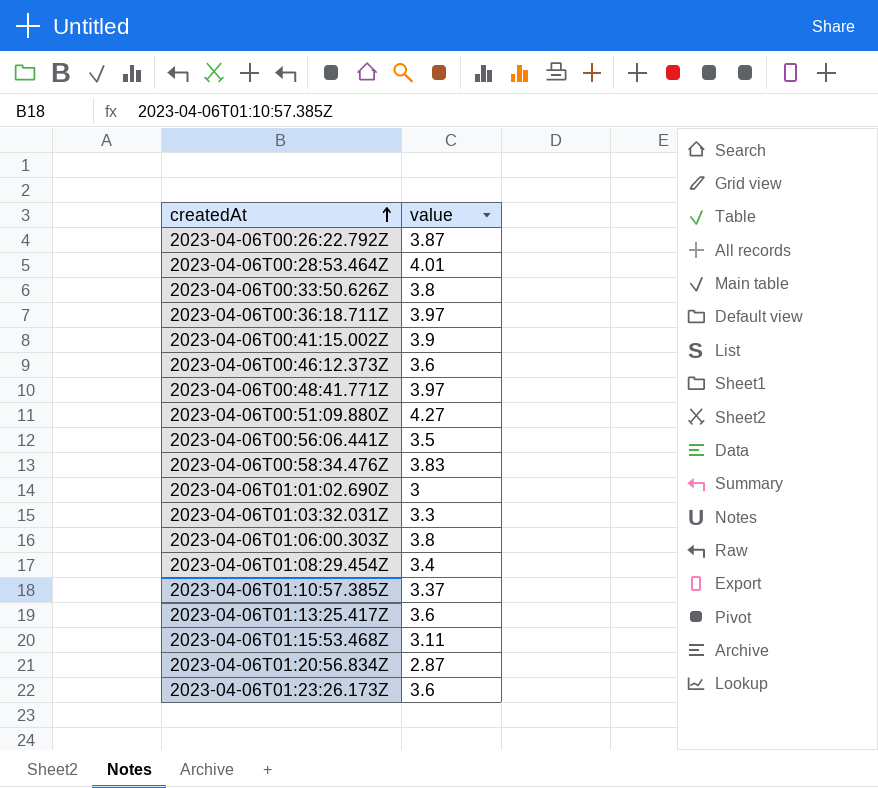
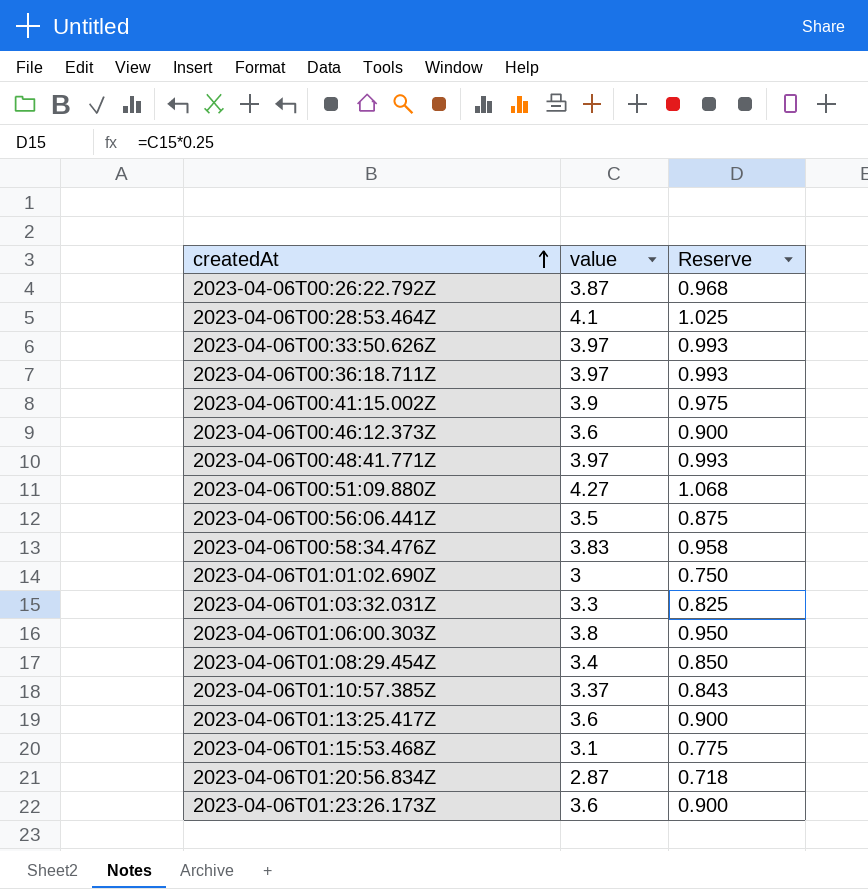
column Reserve | formula: none -> [value] * 0.25
2023-04-06T00:28:53.464Z | value: 4.01 -> 4.1
2023-04-06T00:33:50.626Z | value: 3.8 -> 3.97
2023-04-06T01:15:53.468Z | value: 3.11 -> 3.1

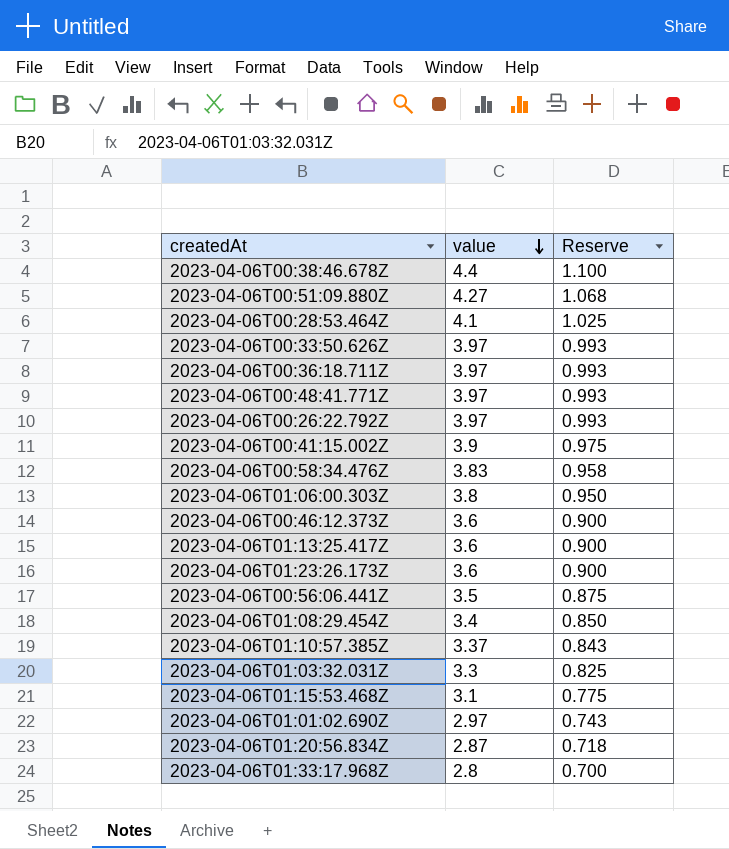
row order: createdAt ascending -> value descending
row 2023-04-06T00:38:46.678Z: none -> 4.4 | 1.100
2023-04-06T00:26:22.792Z | value: 3.87 -> 3.97
2023-04-06T00:26:22.792Z | Reserve: 0.968 -> 0.993
2023-04-06T01:01:02.690Z | value: 3 -> 2.97
2023-04-06T01:01:02.690Z | Reserve: 0.750 -> 0.743
row 2023-04-06T01:33:17.968Z: none -> 2.8 | 0.700

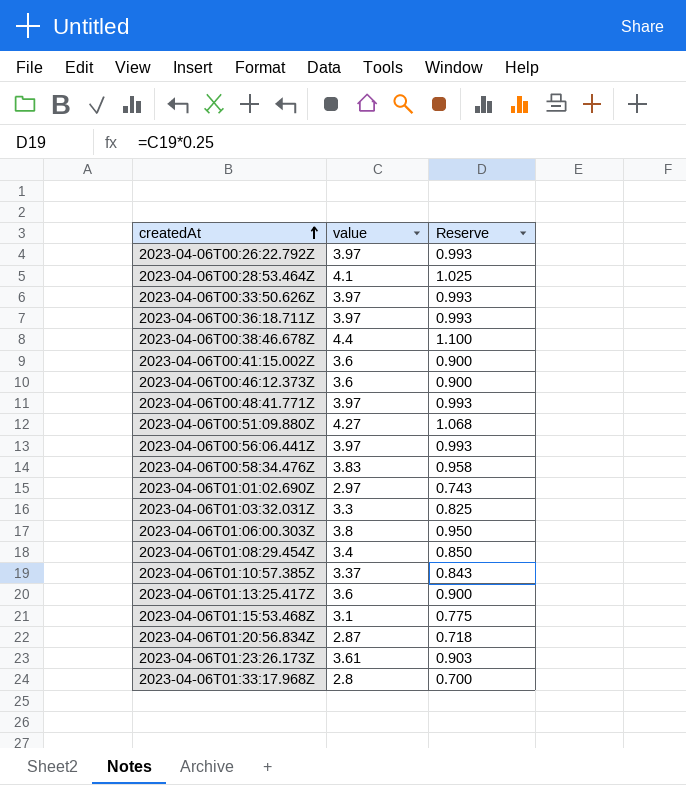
row order: value descending -> createdAt ascending
2023-04-06T00:41:15.002Z | value: 3.9 -> 3.6
2023-04-06T00:41:15.002Z | Reserve: 0.975 -> 0.900
2023-04-06T00:56:06.441Z | value: 3.5 -> 3.97
2023-04-06T00:56:06.441Z | Reserve: 0.875 -> 0.993
2023-04-06T01:23:26.173Z | value: 3.6 -> 3.61
2023-04-06T01:23:26.173Z | Reserve: 0.900 -> 0.903

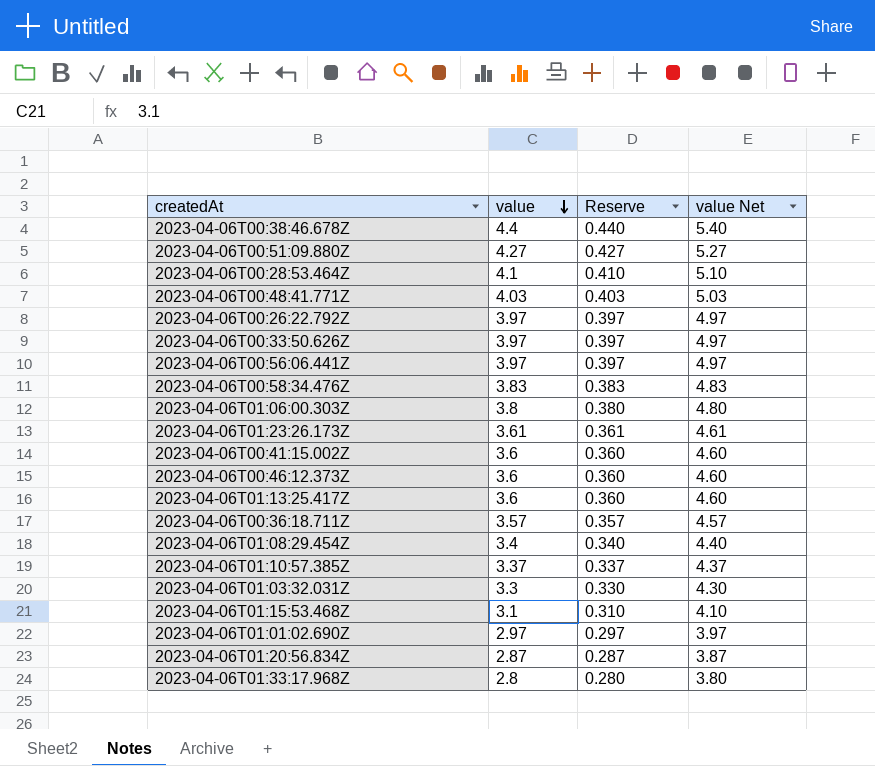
row order: createdAt ascending -> value descending
column Reserve | formula: [value] * 0.25 -> [value] * 0.1
column value Net | formula: none -> [value] + 1
2023-04-06T00:48:41.771Z | value: 3.97 -> 4.03
2023-04-06T00:36:18.711Z | value: 3.97 -> 3.57

